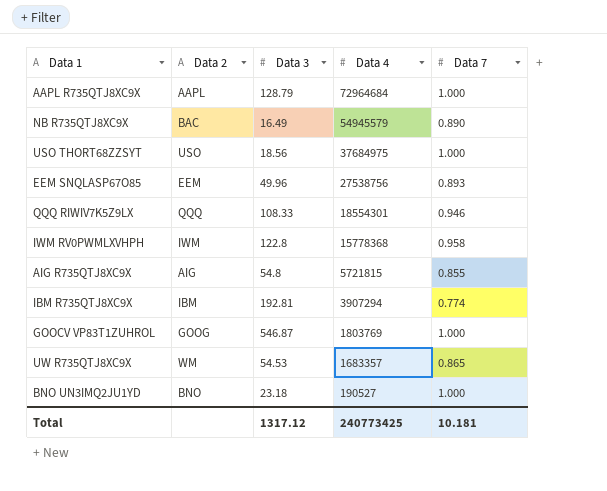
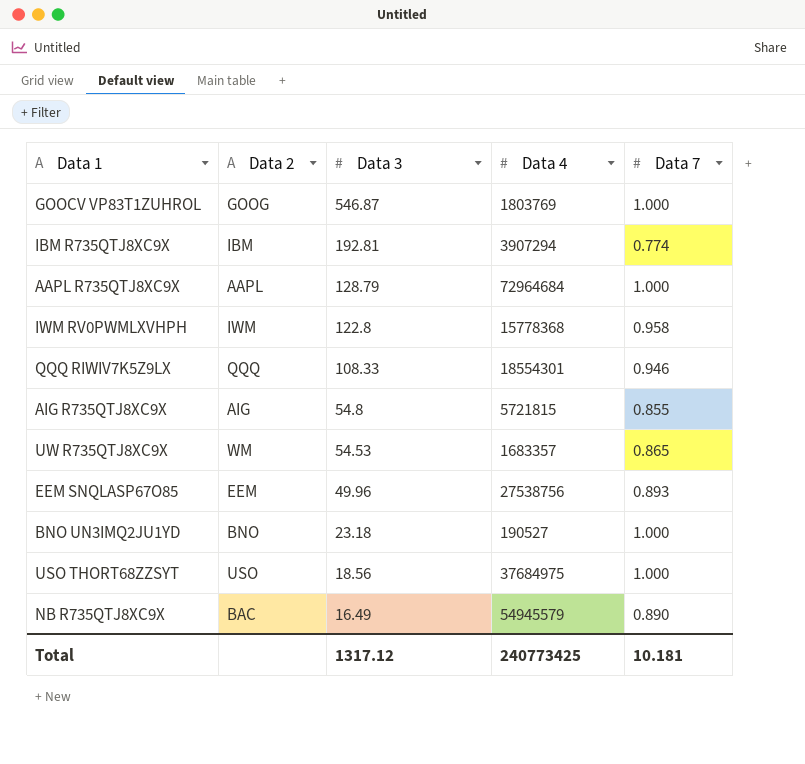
row order: Data 4 descending -> Data 3 descending

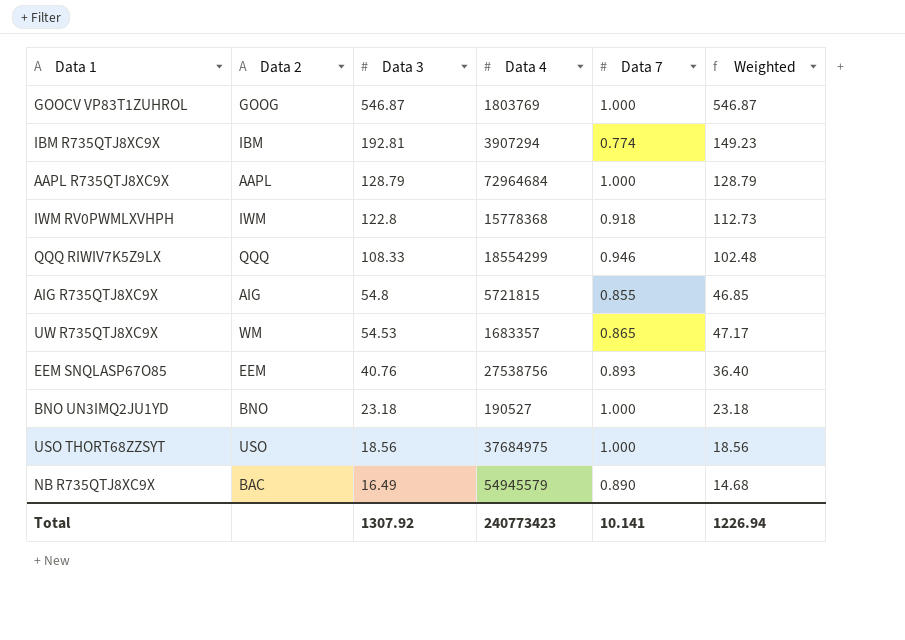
column Weighted | formula: none -> [Data 3] * [Data 7]
IWM RV0PWMLXVHPH | Data 7: 0.958 -> 0.918
QQQ RIWIV7K5Z9LX | Data 4: 18554301 -> 18554299
EEM SNQLASP67O85 | Data 3: 49.96 -> 40.76
Total | Data 3: 1317.12 -> 1307.92
Total | Data 4: 240773425 -> 240773423
Total | Data 7: 10.181 -> 10.141

